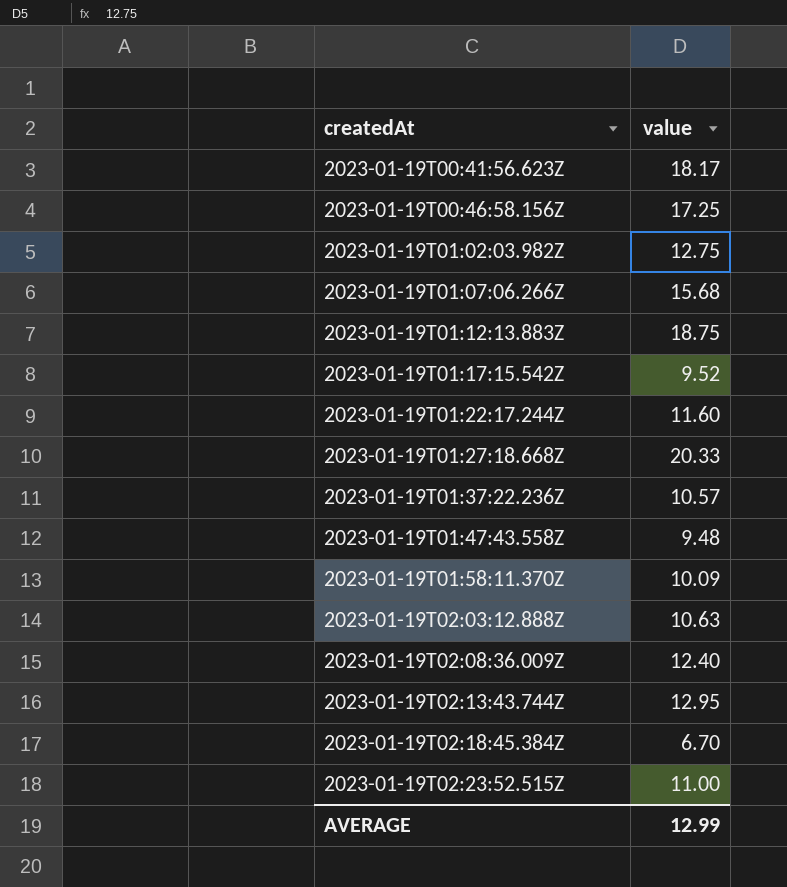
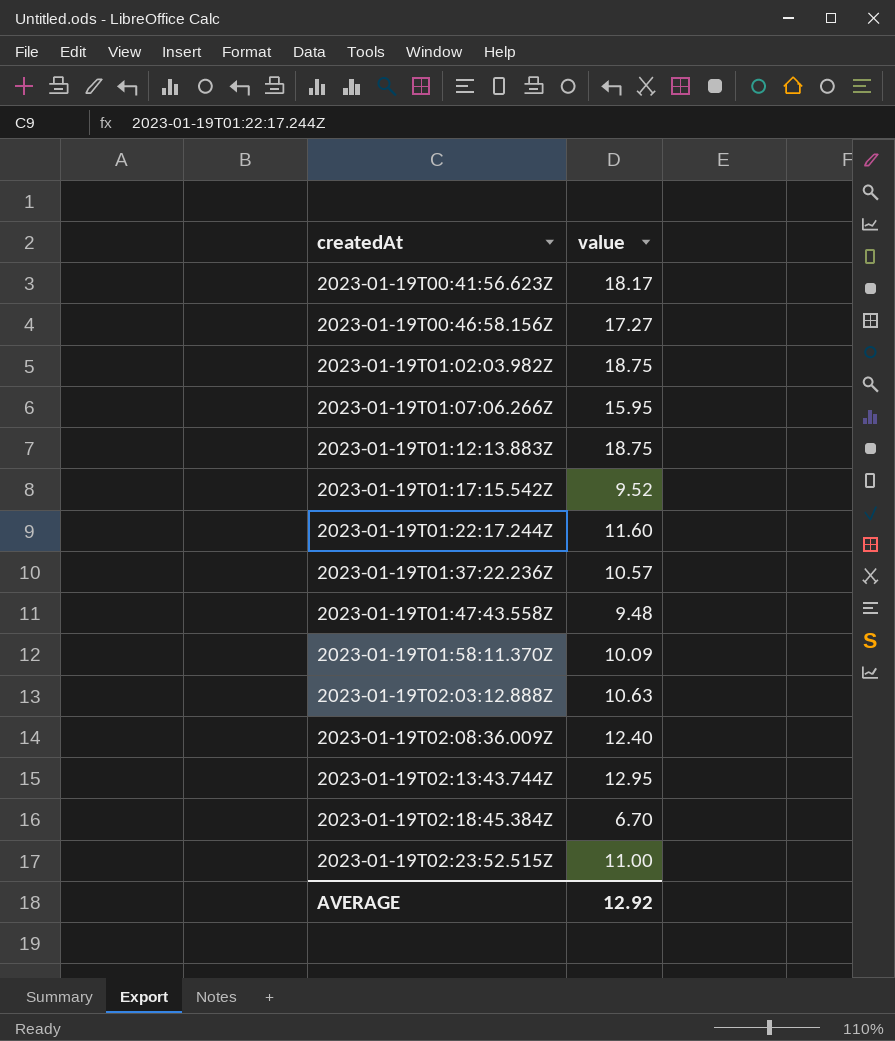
row 2023-01-19T01:27:18.668Z: 20.33 -> none
2023-01-19T00:46:58.156Z | value: 17.25 -> 17.27
2023-01-19T01:02:03.982Z | value: 12.75 -> 18.75
2023-01-19T01:07:06.266Z | value: 15.68 -> 15.95
AVERAGE | value: 12.99 -> 12.92

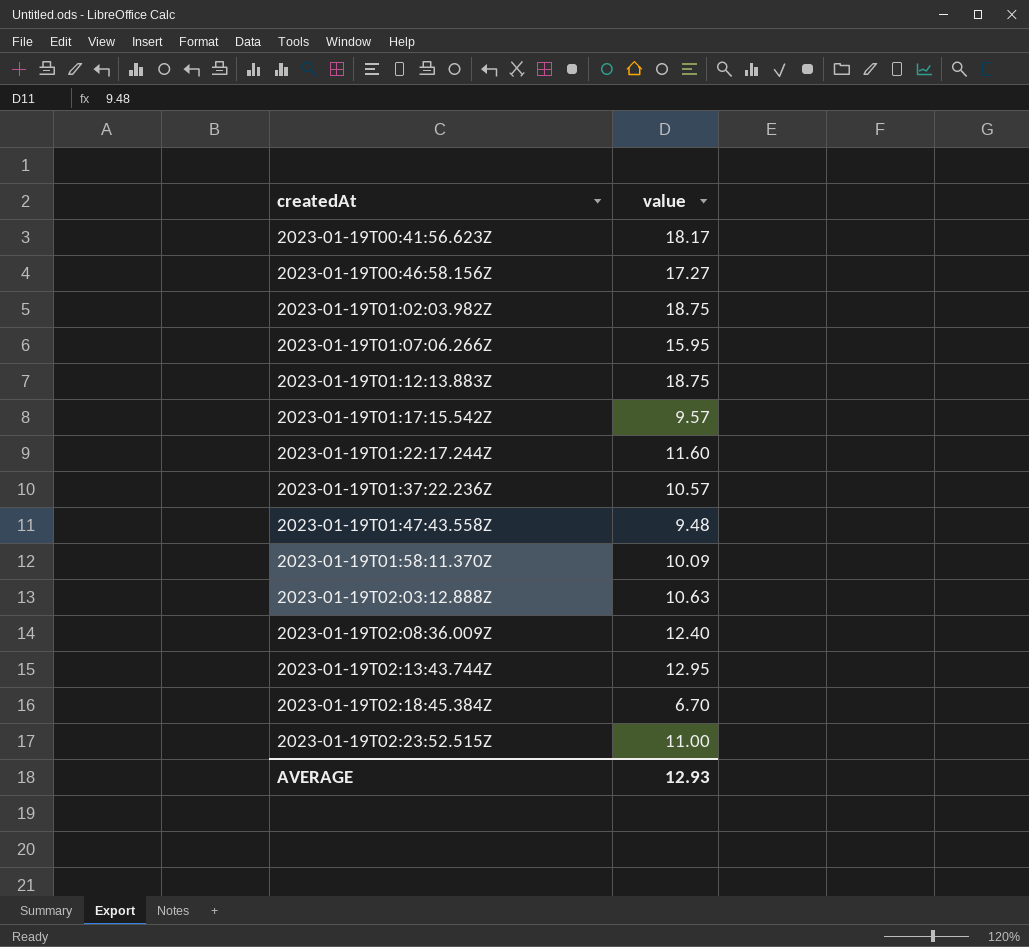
2023-01-19T01:17:15.542Z | value: 9.52 -> 9.57
AVERAGE | value: 12.92 -> 12.93

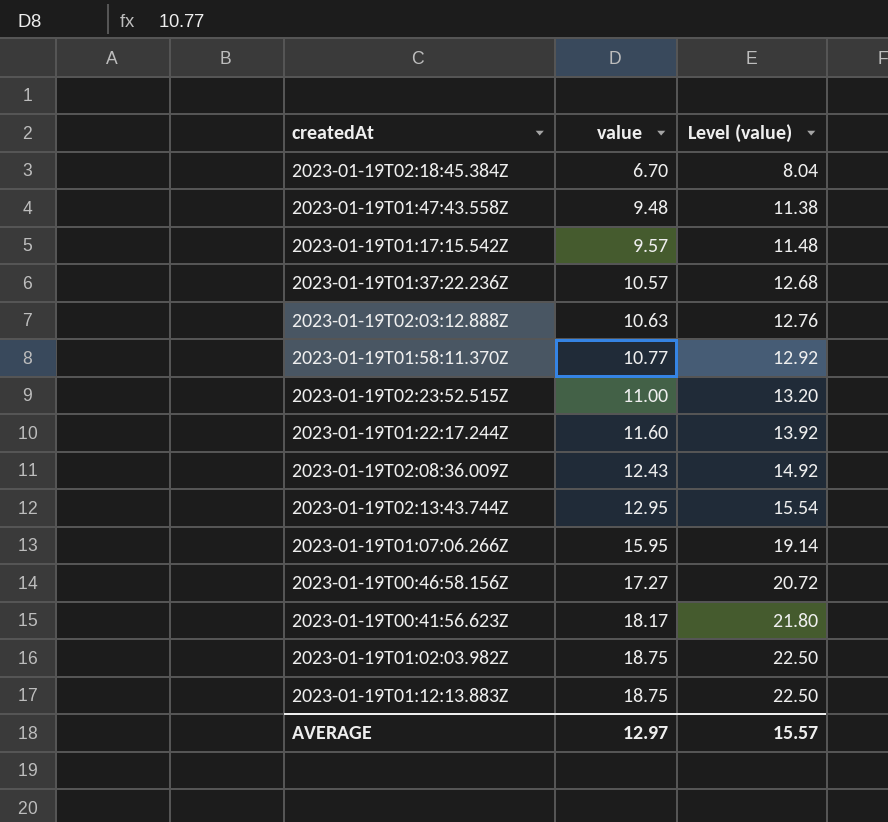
row order: createdAt ascending -> value ascending
column Level (value) | formula: none -> [value] * 1.2
2023-01-19T01:58:11.370Z | value: 10.09 -> 10.77
2023-01-19T02:08:36.009Z | value: 12.40 -> 12.43
AVERAGE | value: 12.93 -> 12.97

